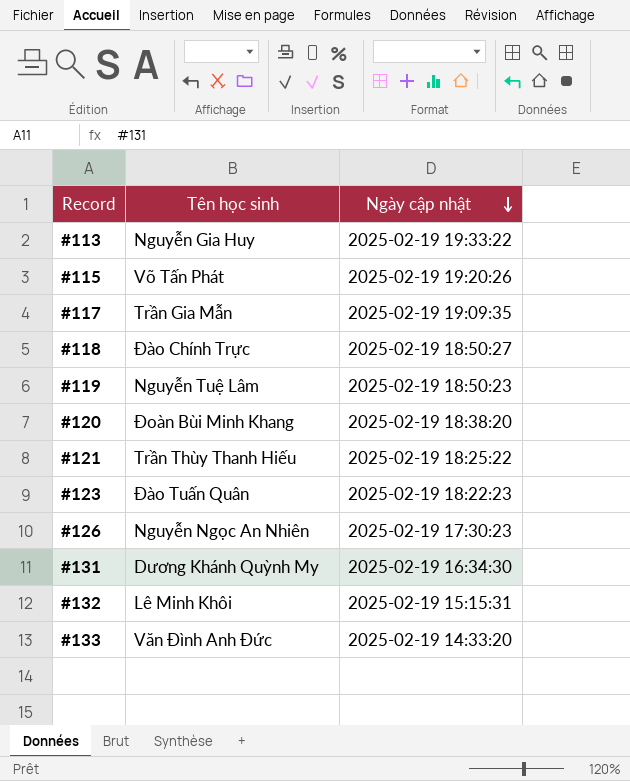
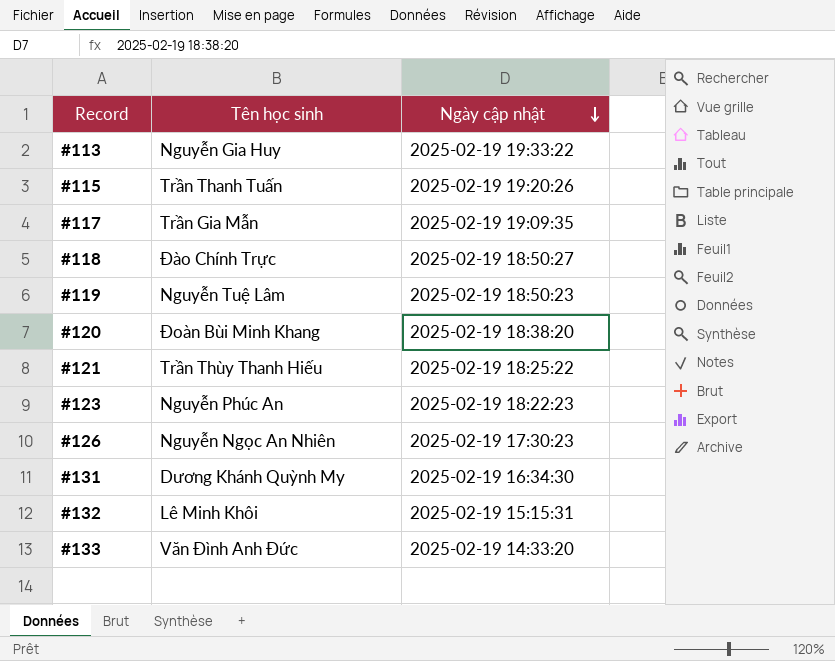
#115 | Tên học sinh: Võ Tấn Phát -> Trần Thanh Tuấn
#123 | Tên học sinh: Đào Tuấn Quân -> Nguyễn Phúc An

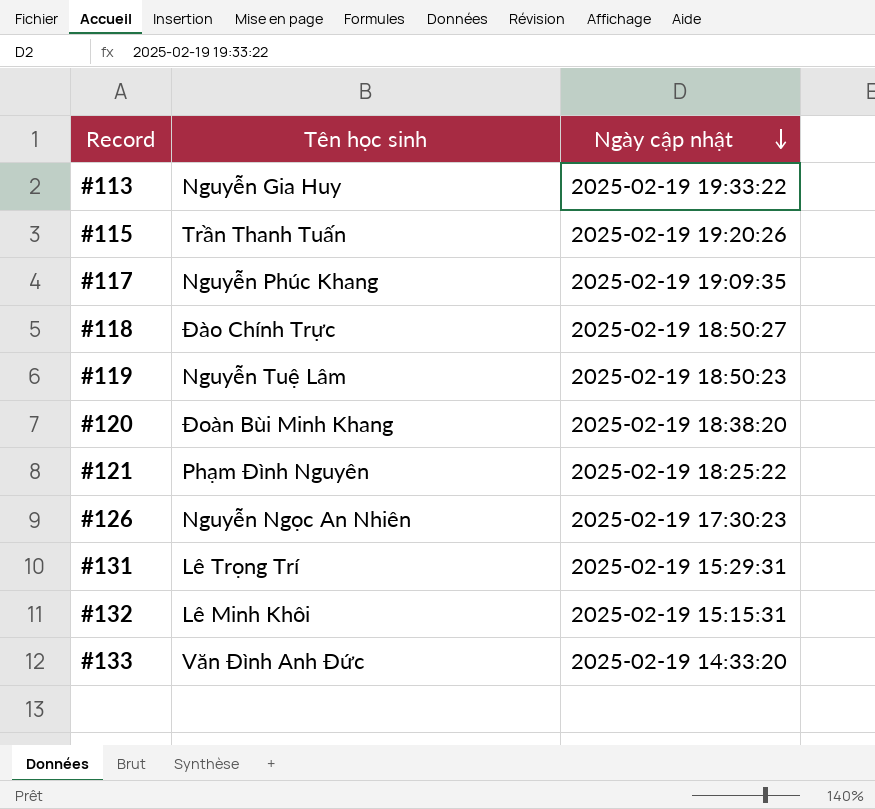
row #123: Nguyễn Phúc An | 2025-02-19 18:22:23 -> none
#117 | Tên học sinh: Trần Gia Mẫn -> Nguyễn Phúc Khang
#121 | Tên học sinh: Trần Thùy Thanh Hiếu -> Phạm Đình Nguyên
#131 | Tên học sinh: Dương Khánh Quỳnh My -> Lê Trọng Trí
#131 | Ngày cập nhật: 2025-02-19 16:34:30 -> 2025-02-19 15:29:31

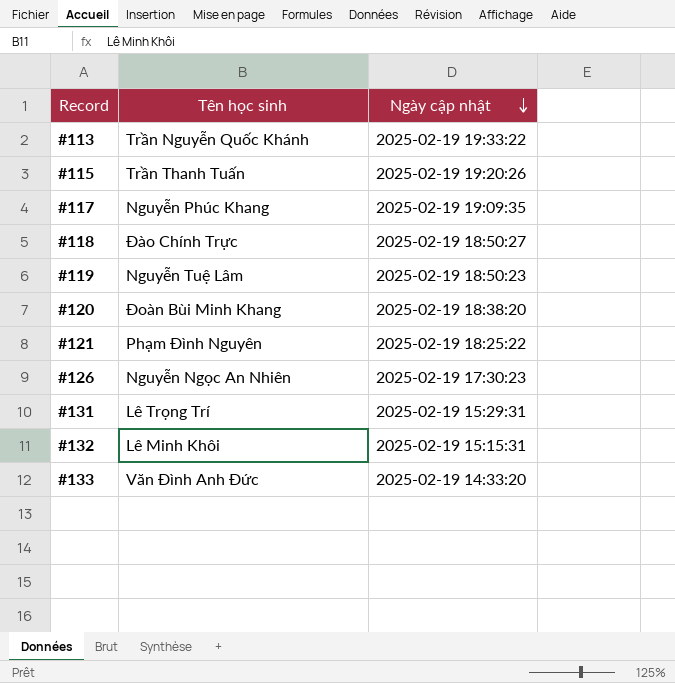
#113 | Tên học sinh: Nguyễn Gia Huy -> Trần Nguyễn Quốc Khánh

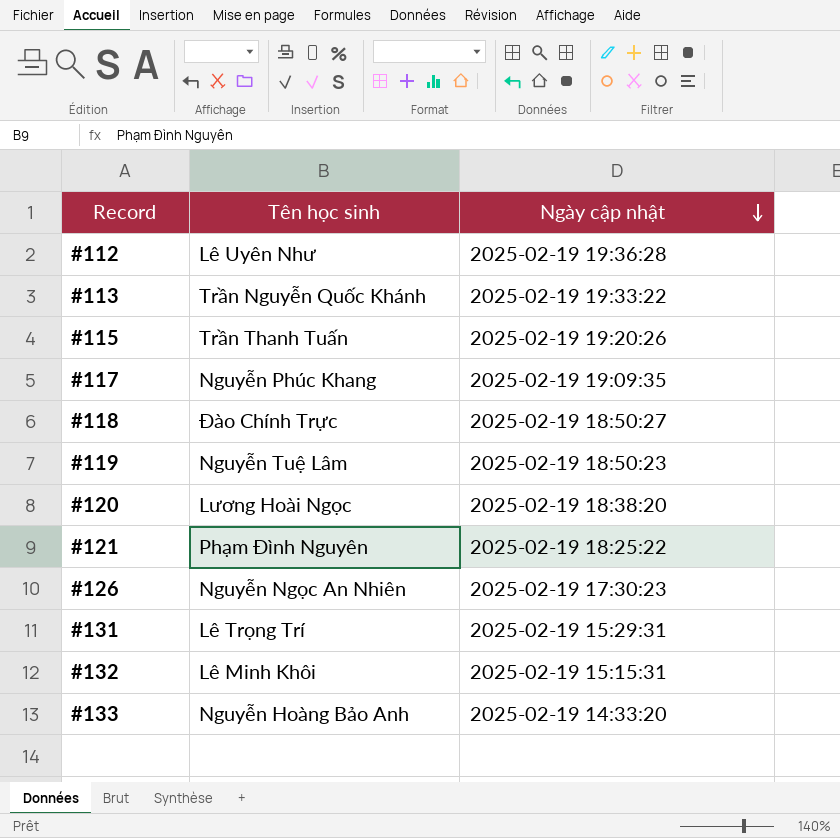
row #112: none -> Lê Uyên Như | 2025-02-19 19:36:28
#120 | Tên học sinh: Đoàn Bùi Minh Khang -> Lương Hoài Ngọc
#133 | Tên học sinh: Văn Đình Anh Đức -> Nguyễn Hoàng Bảo Anh

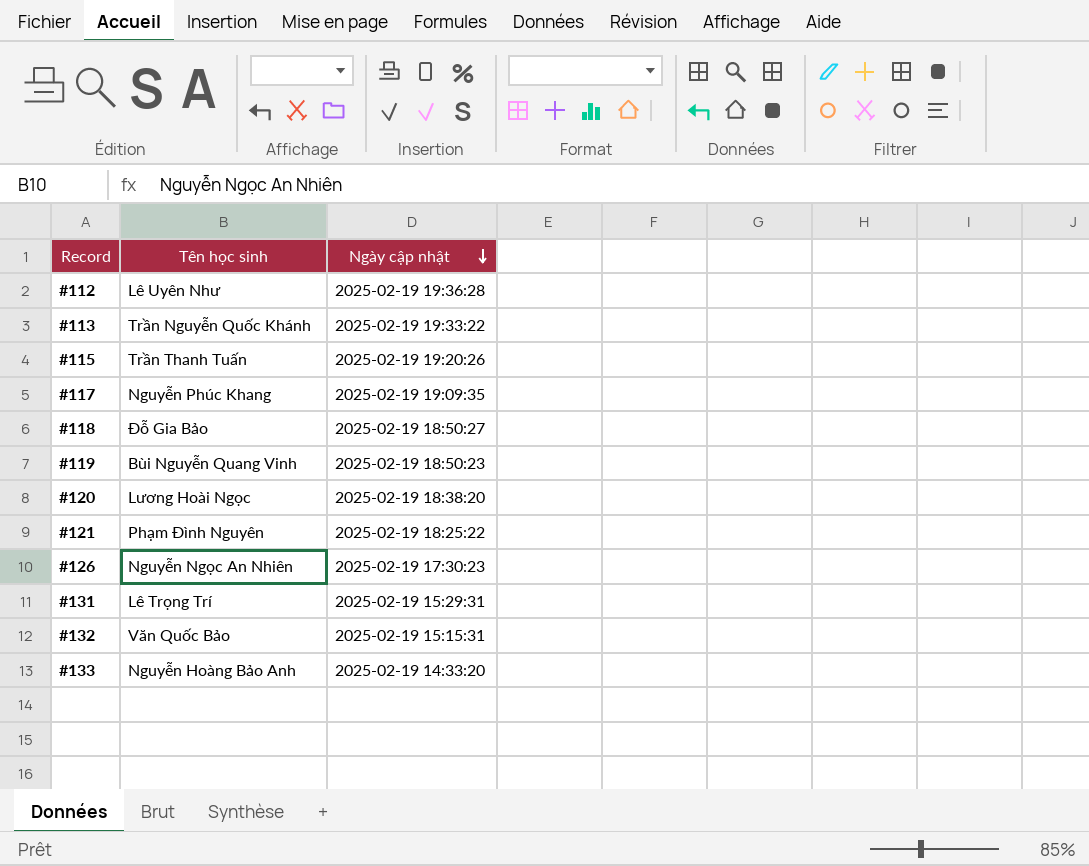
#118 | Tên học sinh: Đào Chính Trực -> Đỗ Gia Bảo
#119 | Tên học sinh: Nguyễn Tuệ Lâm -> Bùi Nguyễn Quang Vinh
#132 | Tên học sinh: Lê Minh Khôi -> Văn Quốc Bảo

